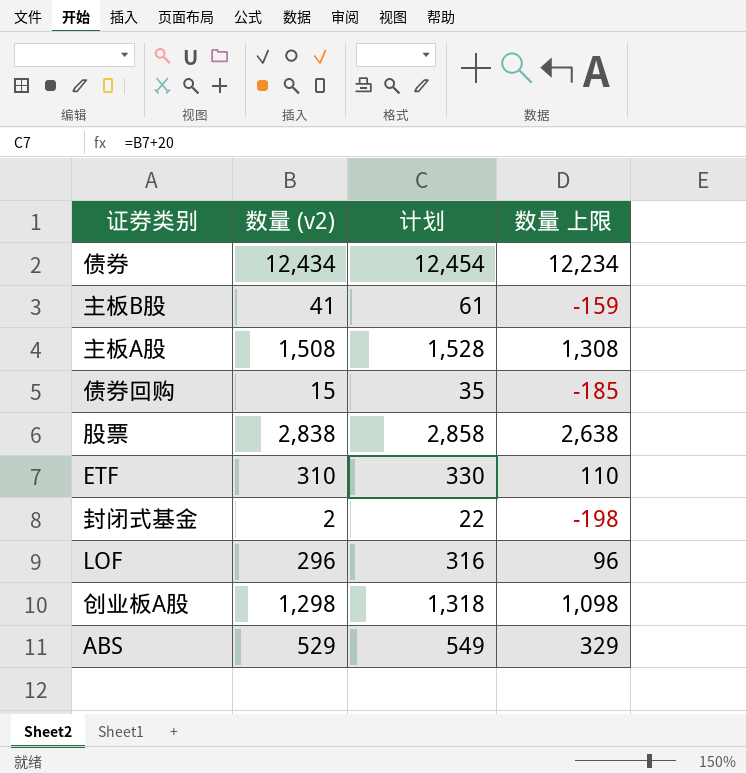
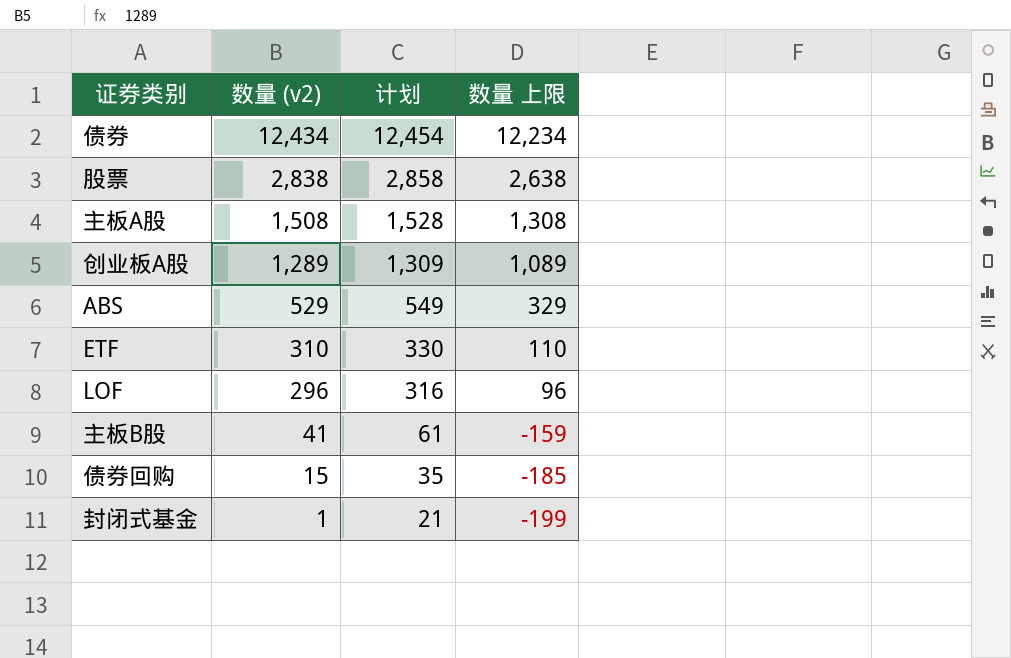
row order: none -> 数量 (v2) descending
创业板A股 | 数量 (v2): 1,298 -> 1,289
创业板A股 | 计划: 1,318 -> 1,309
创业板A股 | 数量 上限: 1,098 -> 1,089
封闭式基金 | 数量 (v2): 2 -> 1
封闭式基金 | 计划: 22 -> 21
封闭式基金 | 数量 上限: -198 -> -199

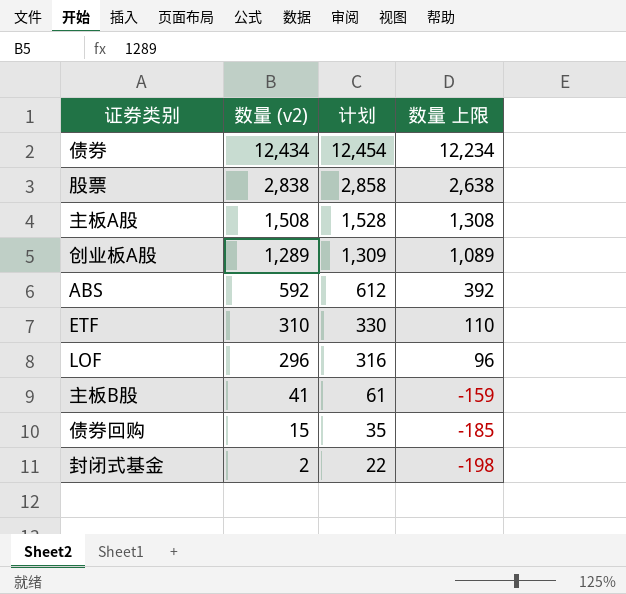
ABS | 数量 (v2): 529 -> 592
ABS | 计划: 549 -> 612
ABS | 数量 上限: 329 -> 392
封闭式基金 | 数量 (v2): 1 -> 2
封闭式基金 | 计划: 21 -> 22
封闭式基金 | 数量 上限: -199 -> -198

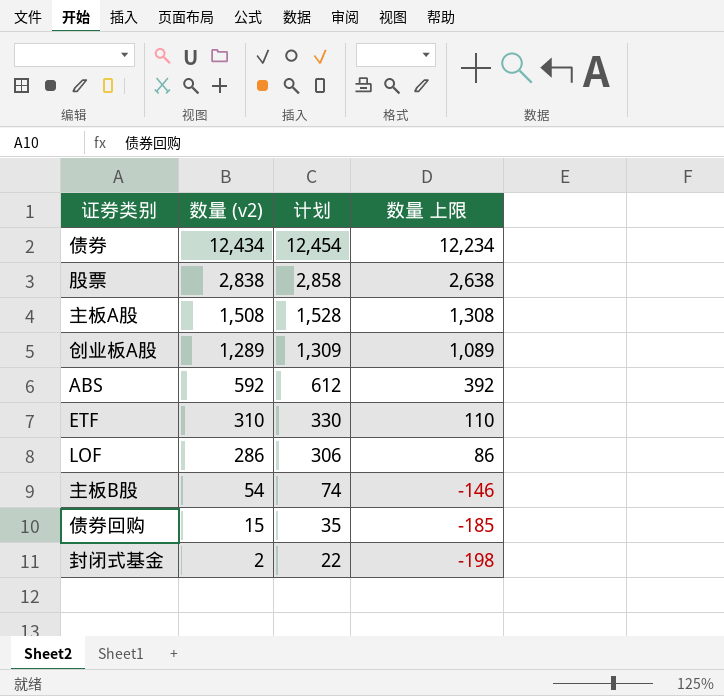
LOF | 数量 (v2): 296 -> 286
LOF | 计划: 316 -> 306
LOF | 数量 上限: 96 -> 86
主板B股 | 数量 (v2): 41 -> 54
主板B股 | 计划: 61 -> 74
主板B股 | 数量 上限: -159 -> -146

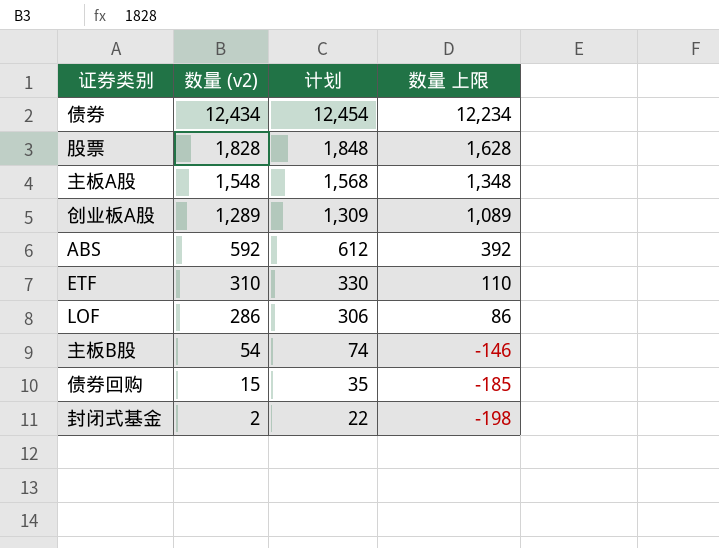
股票 | 数量 (v2): 2,838 -> 1,828
股票 | 计划: 2,858 -> 1,848
股票 | 数量 上限: 2,638 -> 1,628
主板A股 | 数量 (v2): 1,508 -> 1,548
主板A股 | 计划: 1,528 -> 1,568
主板A股 | 数量 上限: 1,308 -> 1,348

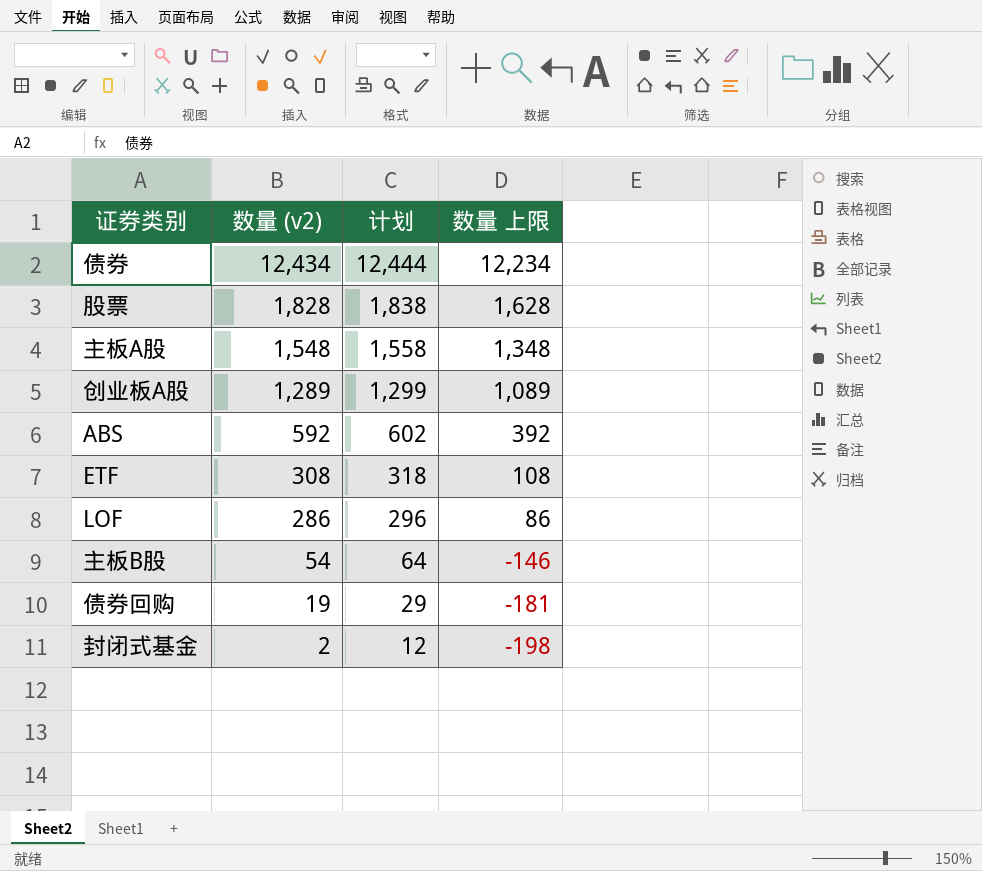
column 计划 | formula: [数量 (v2)] + 20 -> [数量 (v2)] + 10
ETF | 数量 (v2): 310 -> 308
ETF | 数量 上限: 110 -> 108
债券回购 | 数量 (v2): 15 -> 19
债券回购 | 数量 上限: -185 -> -181

